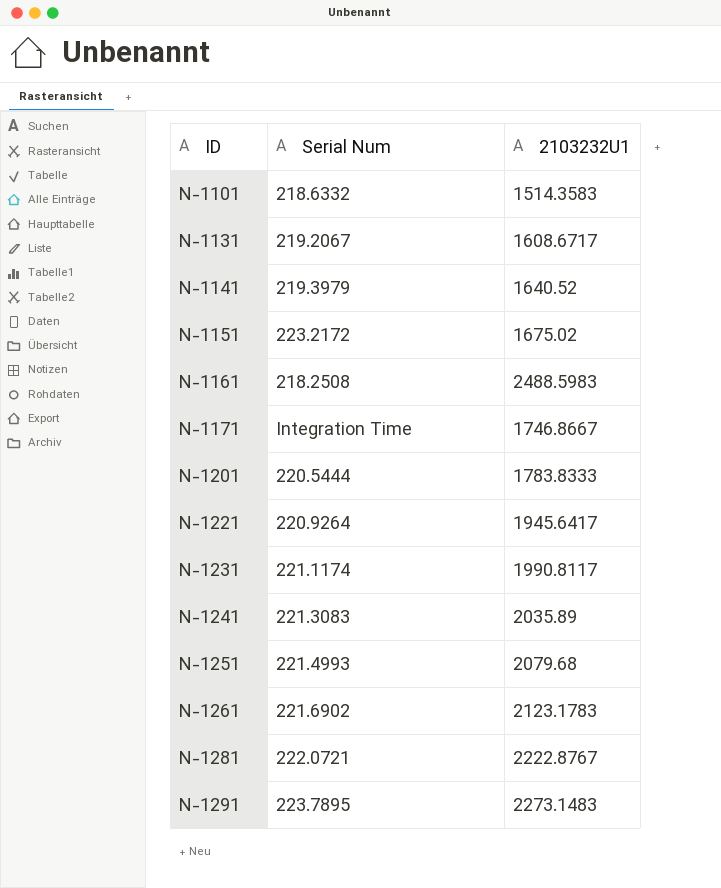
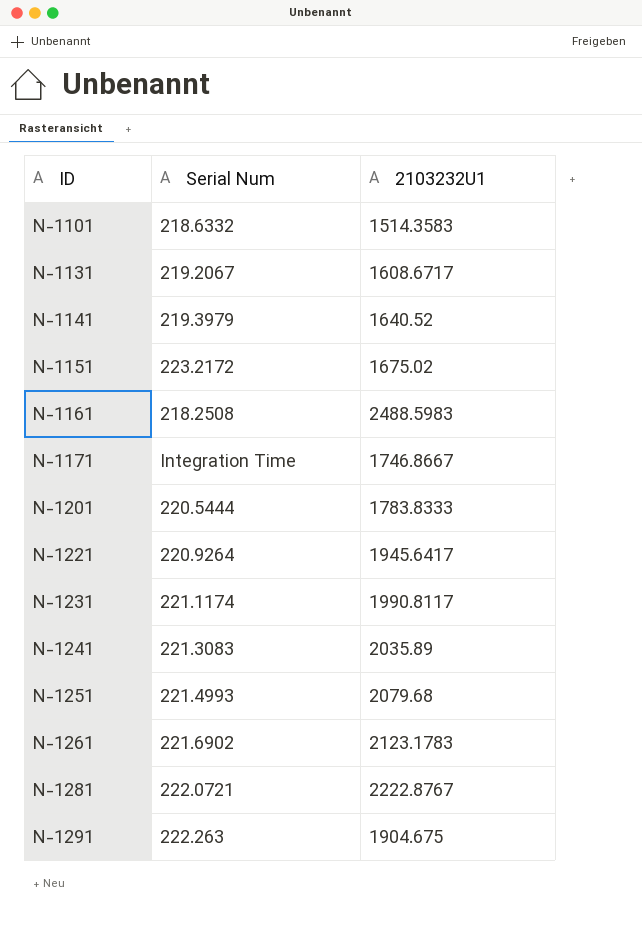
N-1291 | Serial Num: 223.7895 -> 222.263
N-1291 | 2103232U1: 2273.1483 -> 1904.675

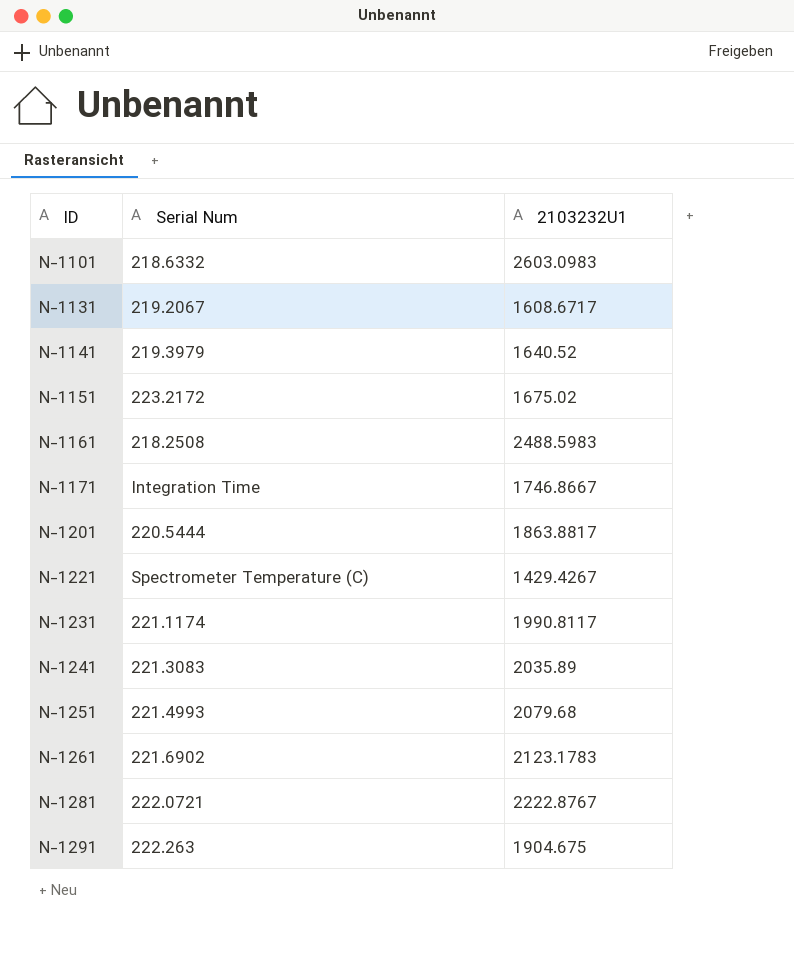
N-1101 | 2103232U1: 1514.3583 -> 2603.0983
N-1201 | 2103232U1: 1783.8333 -> 1863.8817
N-1221 | Serial Num: 220.9264 -> Spectrometer Temperature (C)
N-1221 | 2103232U1: 1945.6417 -> 1429.4267

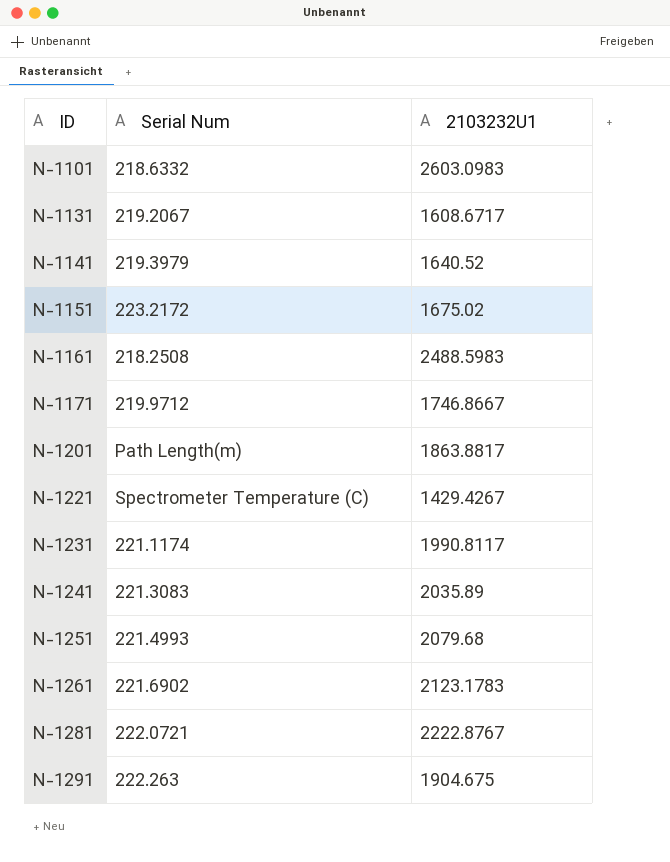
N-1171 | Serial Num: Integration Time -> 219.9712
N-1201 | Serial Num: 220.5444 -> Path Length(m)

